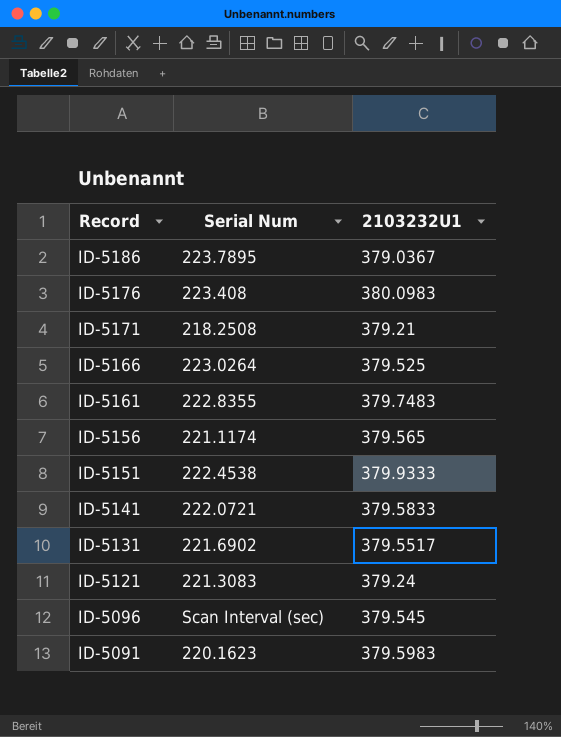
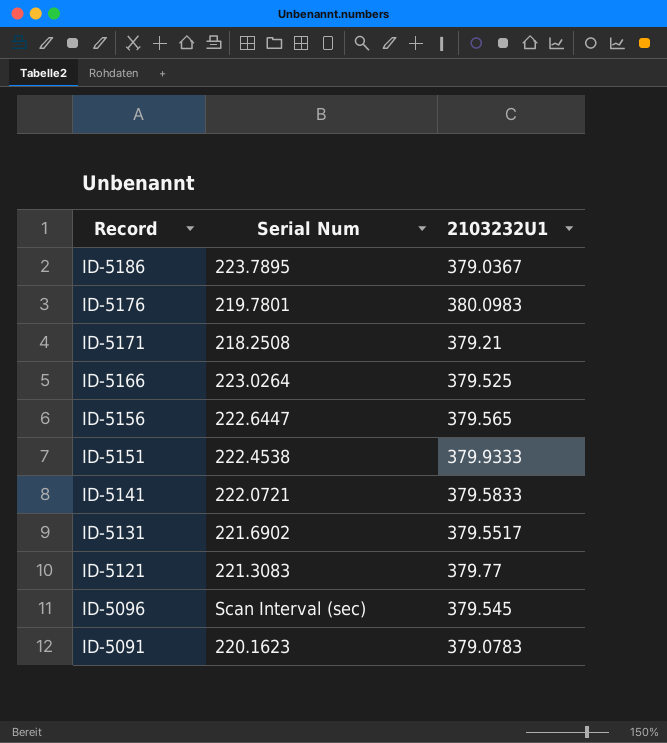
row ID-5161: 222.8355 | 379.7483 -> none
ID-5176 | Serial Num: 223.408 -> 219.7801
ID-5156 | Serial Num: 221.1174 -> 222.6447
ID-5121 | 2103232U1: 379.24 -> 379.77
ID-5091 | 2103232U1: 379.5983 -> 379.0783

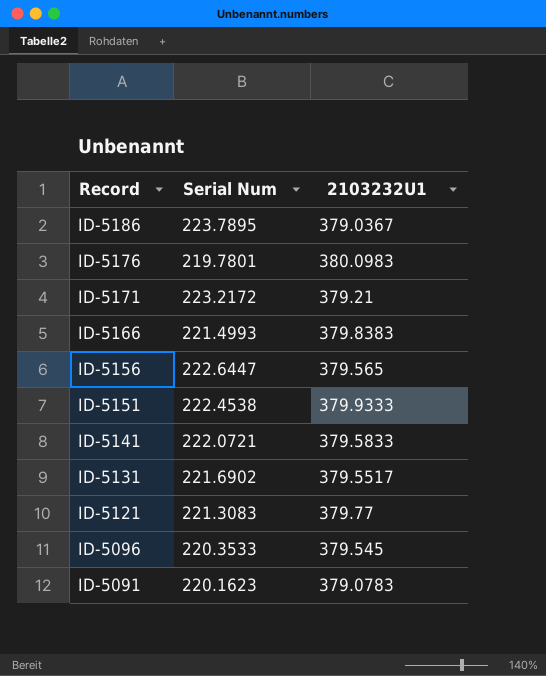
ID-5171 | Serial Num: 218.2508 -> 223.2172
ID-5166 | Serial Num: 223.0264 -> 221.4993
ID-5166 | 2103232U1: 379.525 -> 379.8383
ID-5096 | Serial Num: Scan Interval (sec) -> 220.3533

